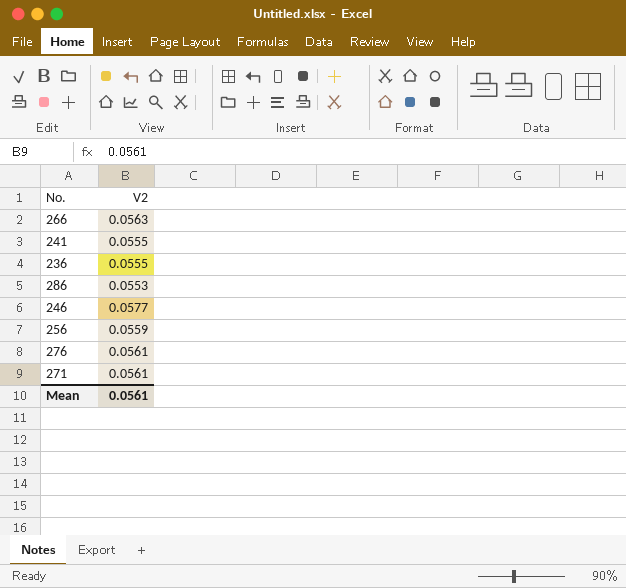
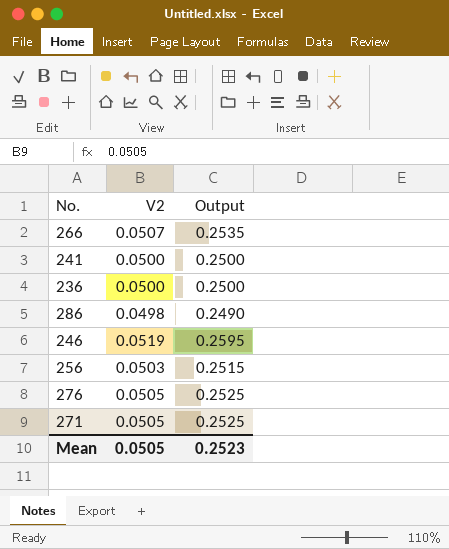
column Output | formula: none -> [V2] * 5
266 | V2: 0.0563 -> 0.0507
241 | V2: 0.0555 -> 0.0500
236 | V2: 0.0555 -> 0.0500
286 | V2: 0.0553 -> 0.0498
246 | V2: 0.0577 -> 0.0519
256 | V2: 0.0559 -> 0.0503
276 | V2: 0.0561 -> 0.0505
271 | V2: 0.0561 -> 0.0505
Mean | V2: 0.0561 -> 0.0505

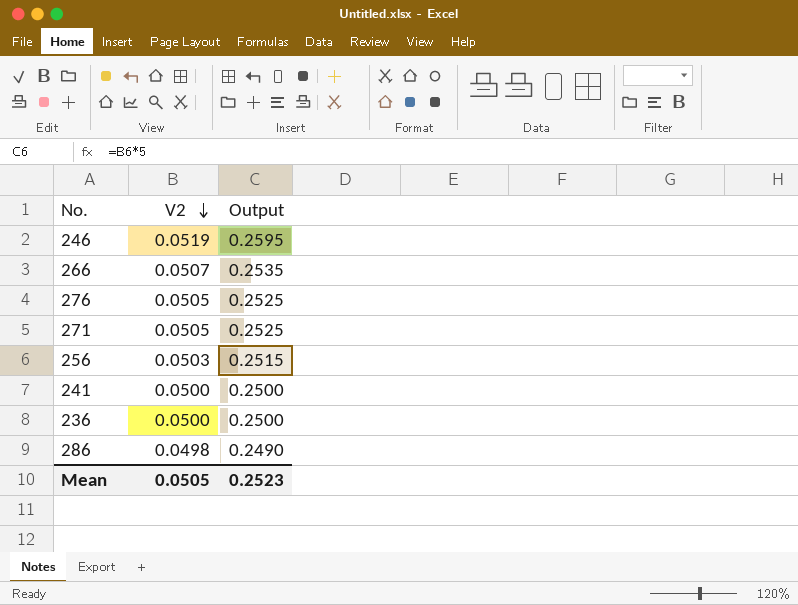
row order: none -> V2 descending

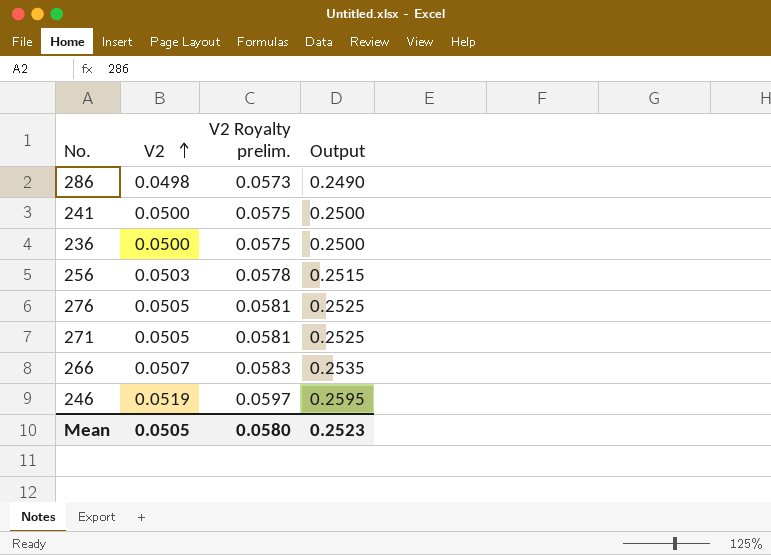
row order: V2 descending -> V2 ascending
column V2 Royalty prelim. | formula: none -> [V2] * 1.15

